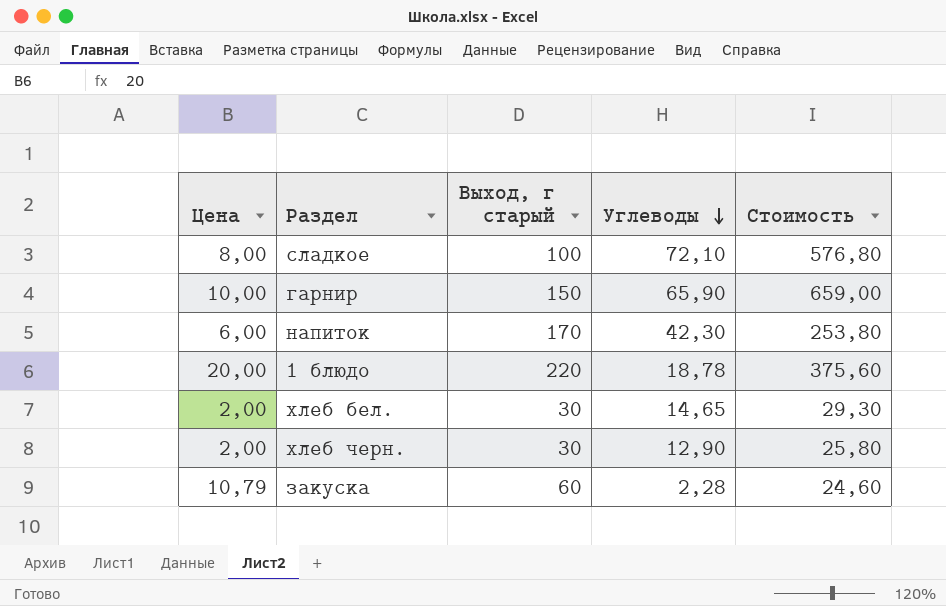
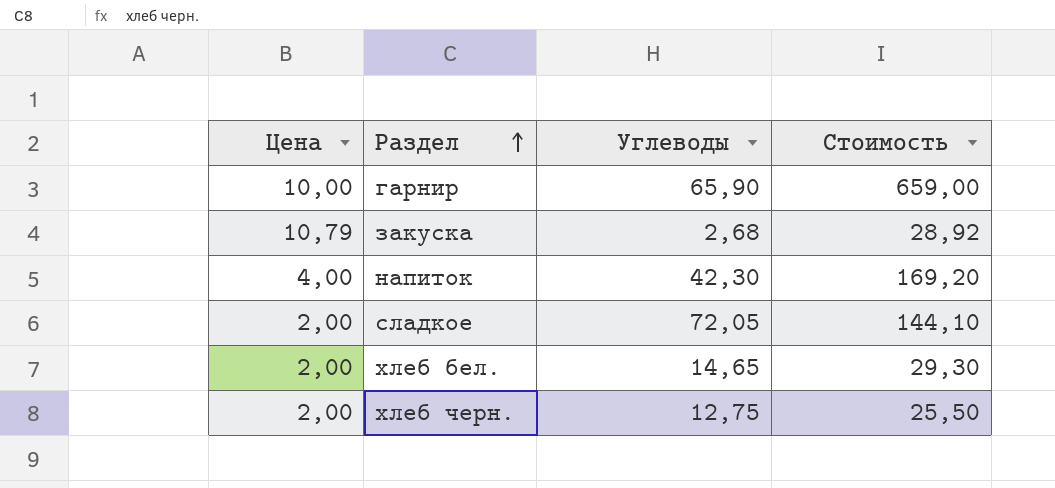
row order: Углеводы descending -> Раздел ascending
column Выход, г старый | position: 3 -> none
row 1 блюдо: 20,00 | 220 | 18,78 | 375,60 -> none
закуска | Углеводы: 2,28 -> 2,68
закуска | Стоимость: 24,60 -> 28,92
напиток | Цена: 6,00 -> 4,00
напиток | Стоимость: 253,80 -> 169,20
сладкое | Цена: 8,00 -> 2,00
сладкое | Углеводы: 72,10 -> 72,05
сладкое | Стоимость: 576,80 -> 144,10
хлеб черн. | Углеводы: 12,90 -> 12,75
хлеб черн. | Стоимость: 25,80 -> 25,50

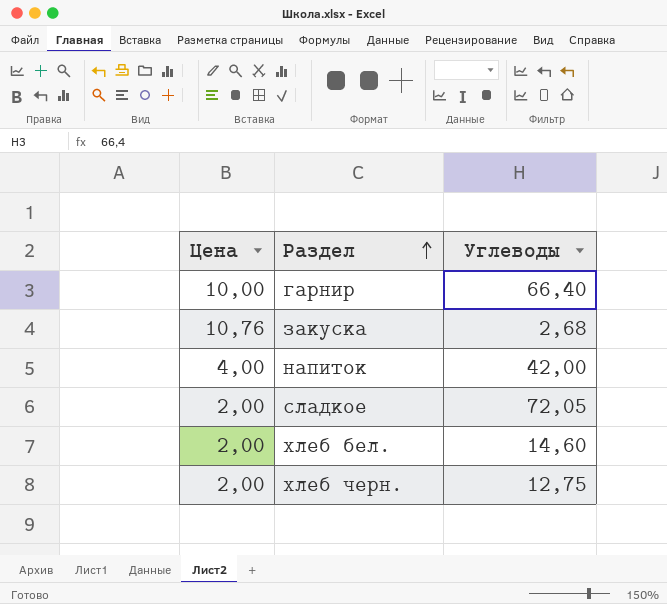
column Стоимость | formula: [Цена] * [Углеводы] -> none
гарнир | Углеводы: 65,90 -> 66,40
закуска | Цена: 10,79 -> 10,76
напиток | Углеводы: 42,30 -> 42,00
хлеб бел. | Углеводы: 14,65 -> 14,60

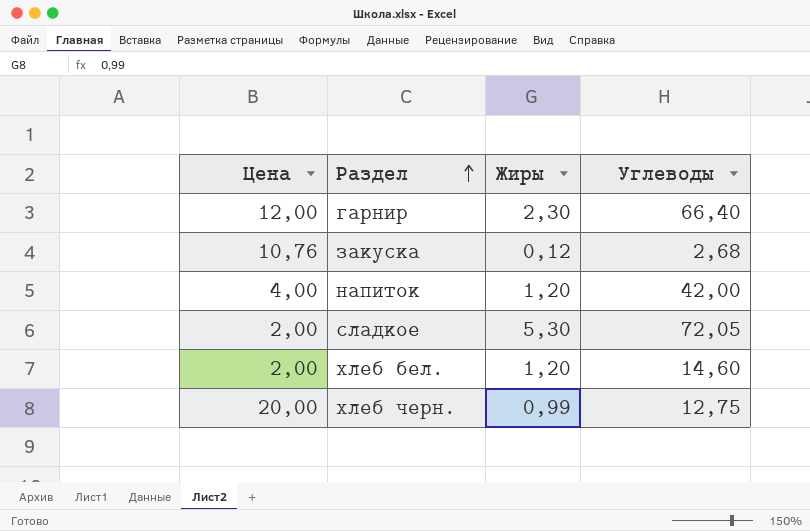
column Жиры | position: none -> 3
гарнир | Цена: 10,00 -> 12,00
хлеб черн. | Цена: 2,00 -> 20,00

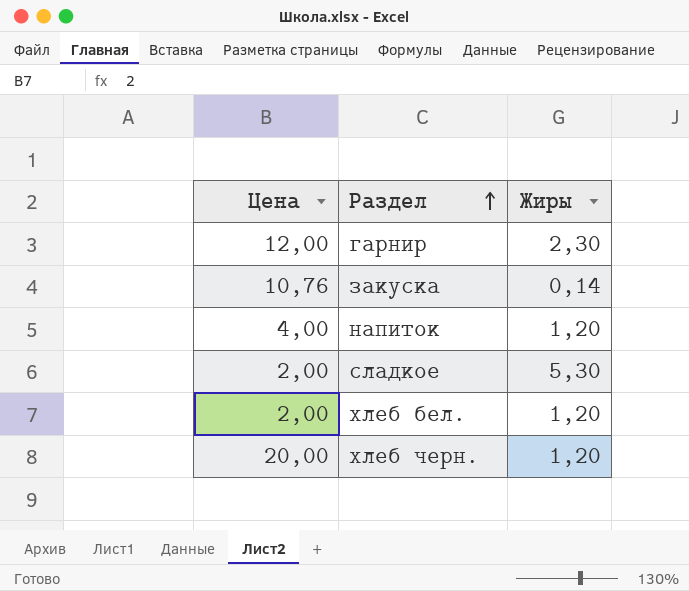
column Углеводы | position: 4 -> none
закуска | Жиры: 0,12 -> 0,14
хлеб черн. | Жиры: 0,99 -> 1,20

